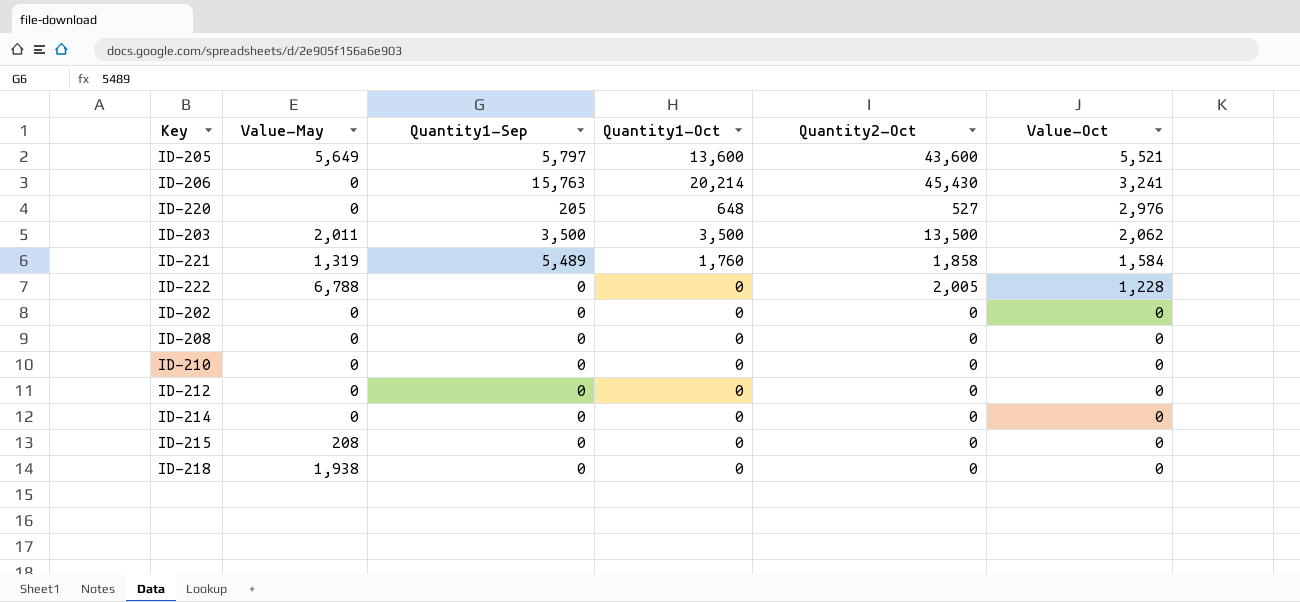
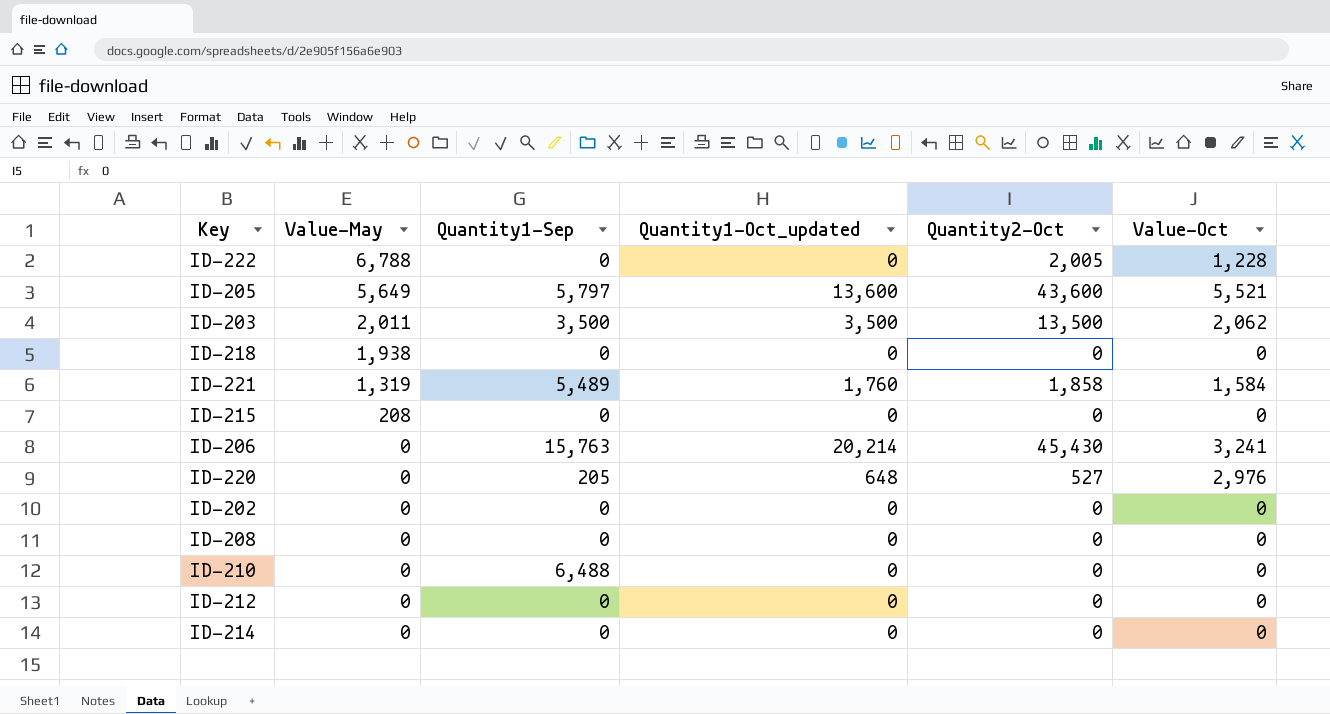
row order: Value-Oct descending -> Value-May descending
column name: Quantity1-Oct -> Quantity1-Oct_updated
ID-210 | Quantity1-Sep: 0 -> 6,488

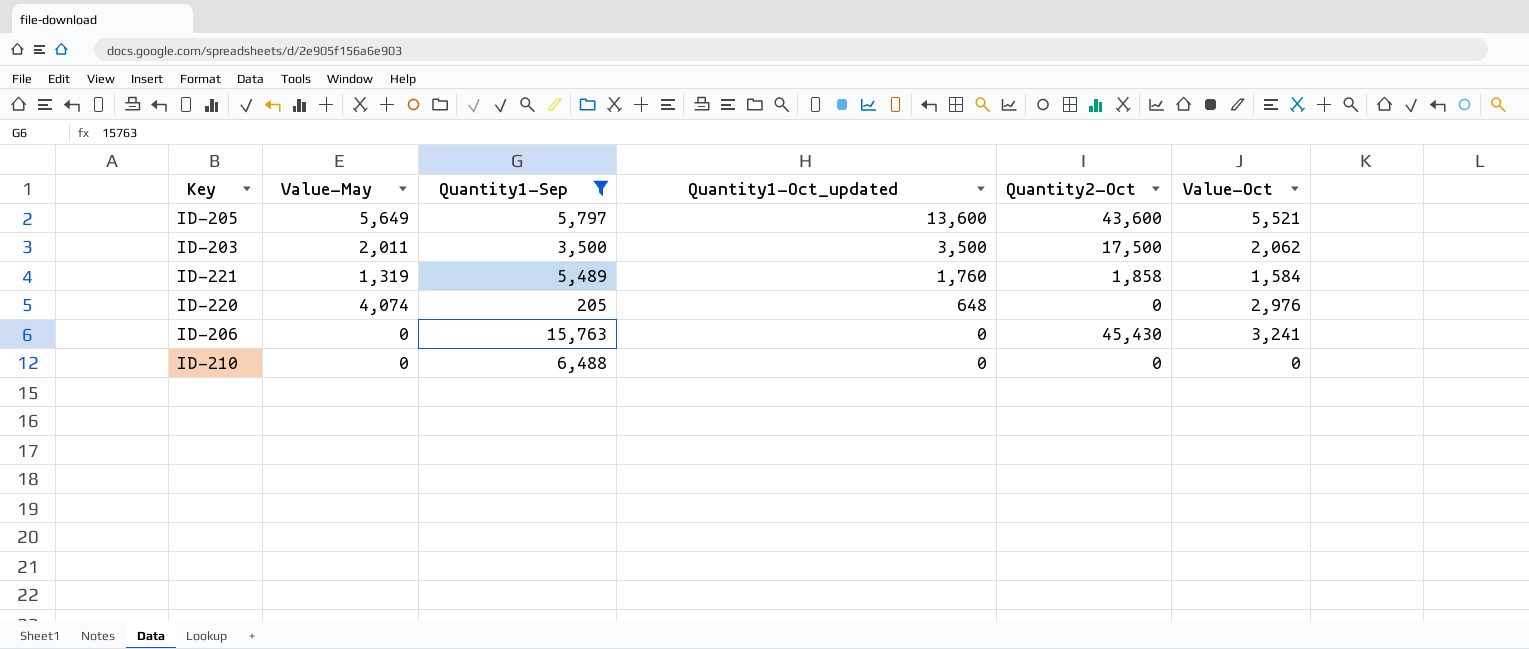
filter: none -> Quantity1-Sep != 0
row order: Value-May descending -> Quantity1-Oct_updated descending
ID-203 | Quantity2-Oct: 13,500 -> 17,500
ID-220 | Value-May: 0 -> 4,074
ID-220 | Quantity2-Oct: 527 -> 0
ID-206 | Quantity1-Oct_updated: 20,214 -> 0

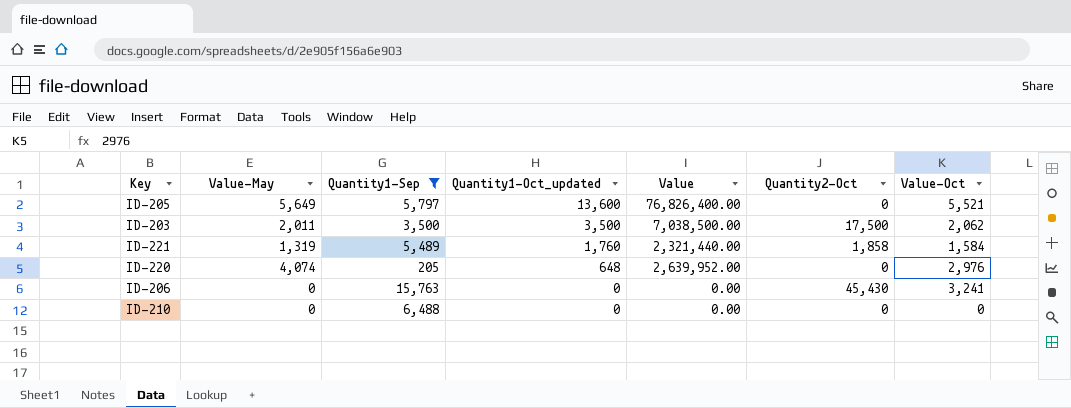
column Value | formula: none -> [Value-May] * [Quantity1-Oct_updated]
ID-205 | Quantity2-Oct: 43,600 -> 0

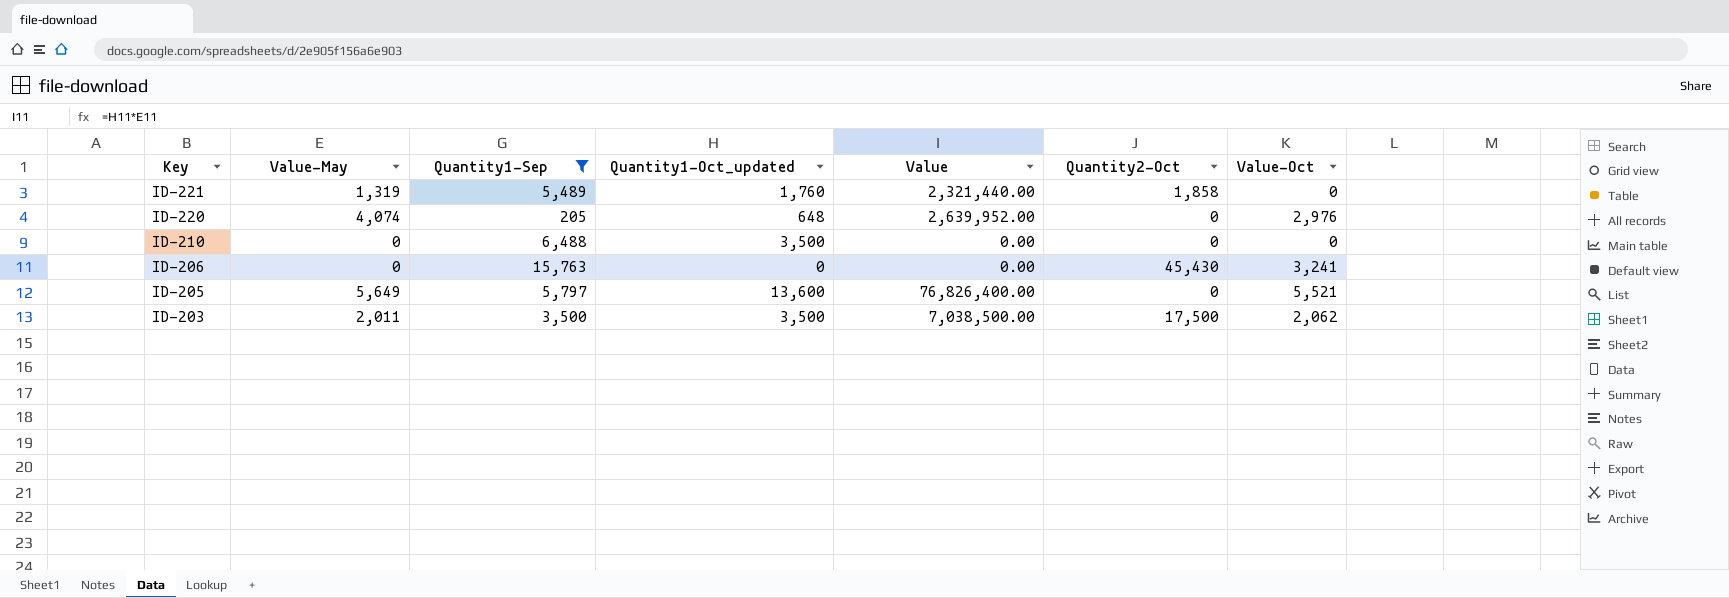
row order: Quantity1-Oct_updated descending -> Key descending
ID-221 | Value-Oct: 1,584 -> 0
ID-210 | Quantity1-Oct_updated: 0 -> 3,500

